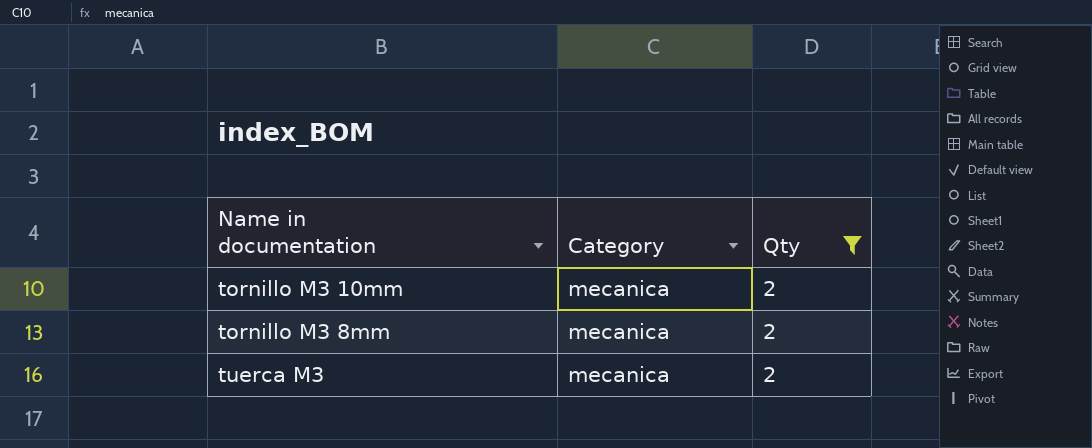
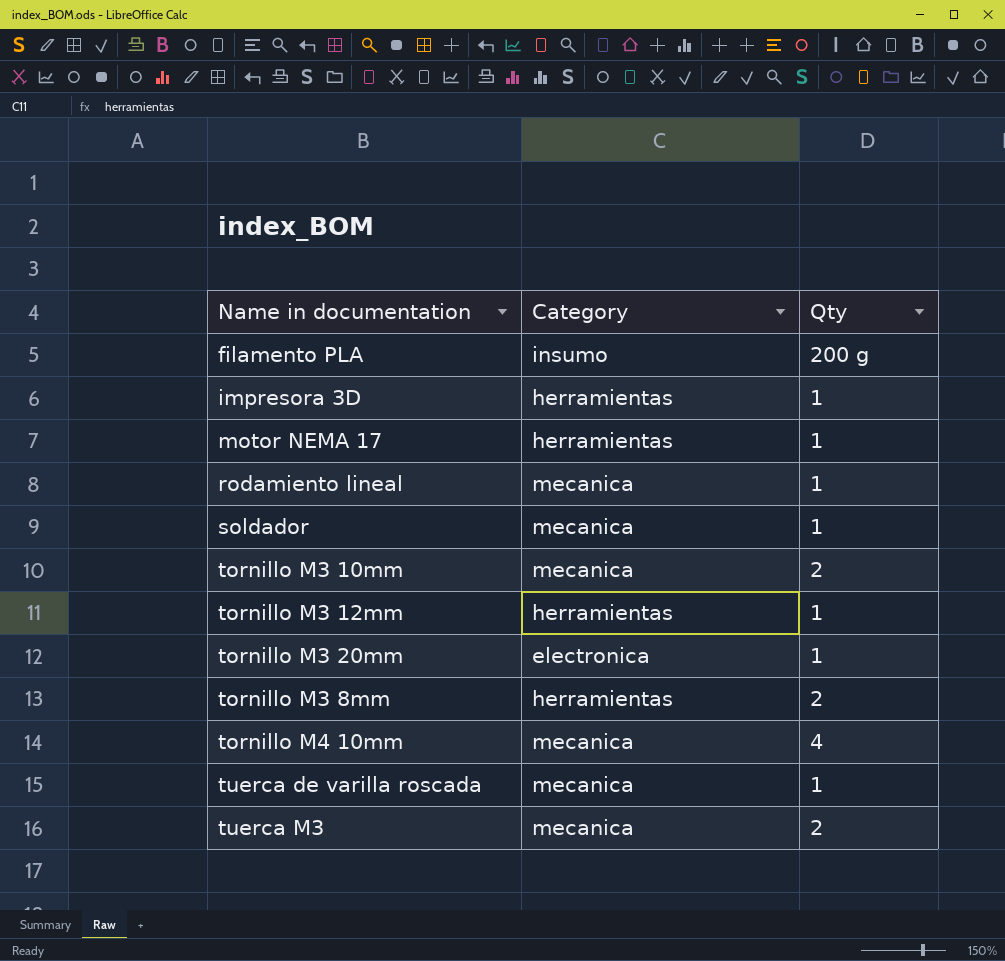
filter: Qty = 2 -> none
tornillo M3 8mm | Category: mecanica -> herramientas

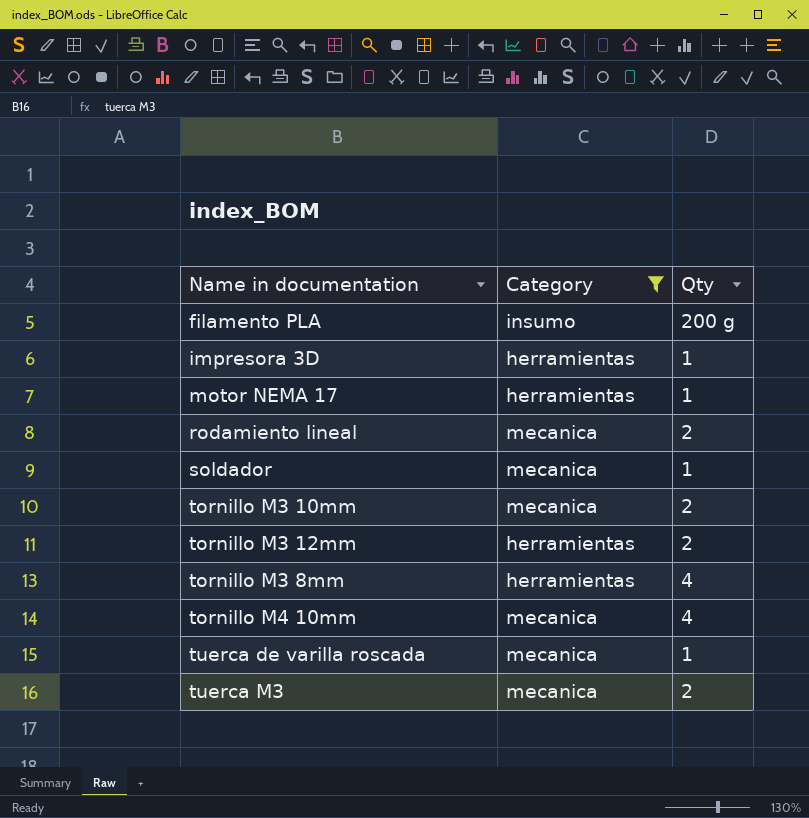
filter: none -> Category != electronica
rodamiento lineal | Qty: 1 -> 2
tornillo M3 12mm | Qty: 1 -> 2
tornillo M3 8mm | Qty: 2 -> 4

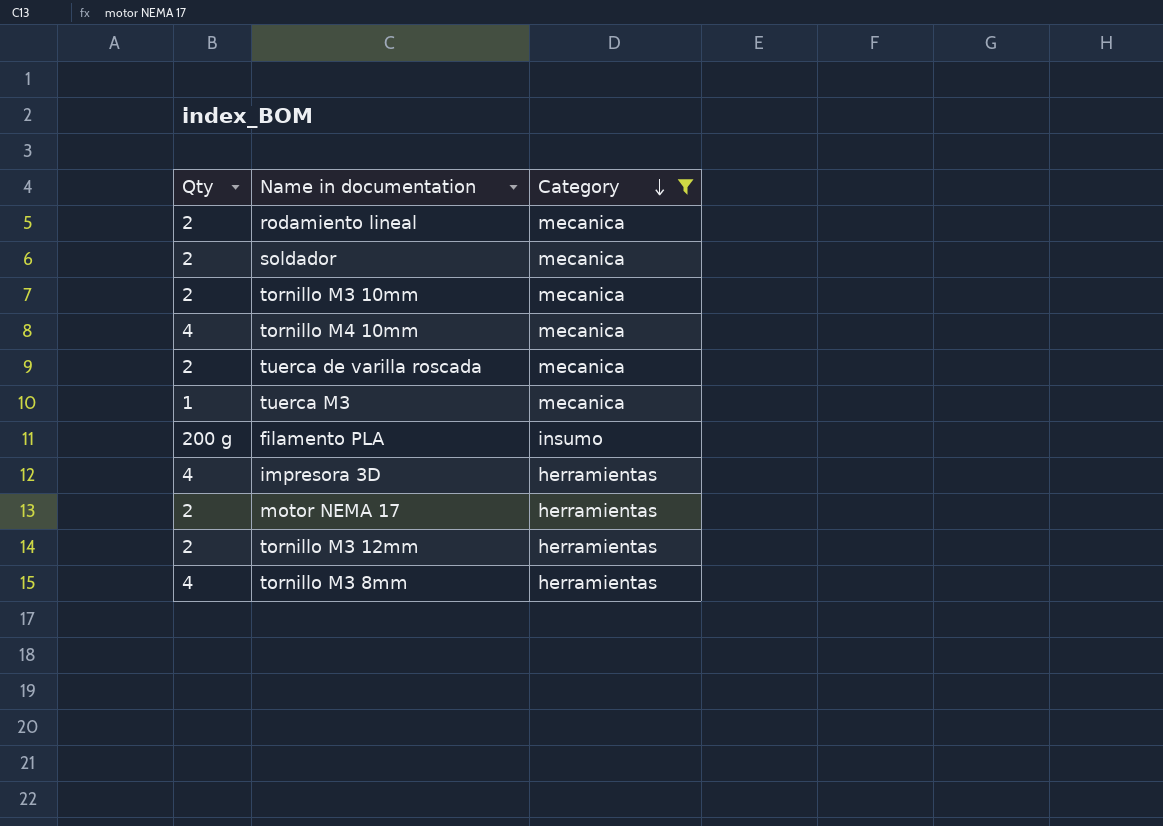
row order: none -> Category descending
column Qty | position: 3 -> 1
soldador | Qty: 1 -> 2
tuerca de varilla roscada | Qty: 1 -> 2
tuerca M3 | Qty: 2 -> 1
impresora 3D | Qty: 1 -> 4
motor NEMA 17 | Qty: 1 -> 2

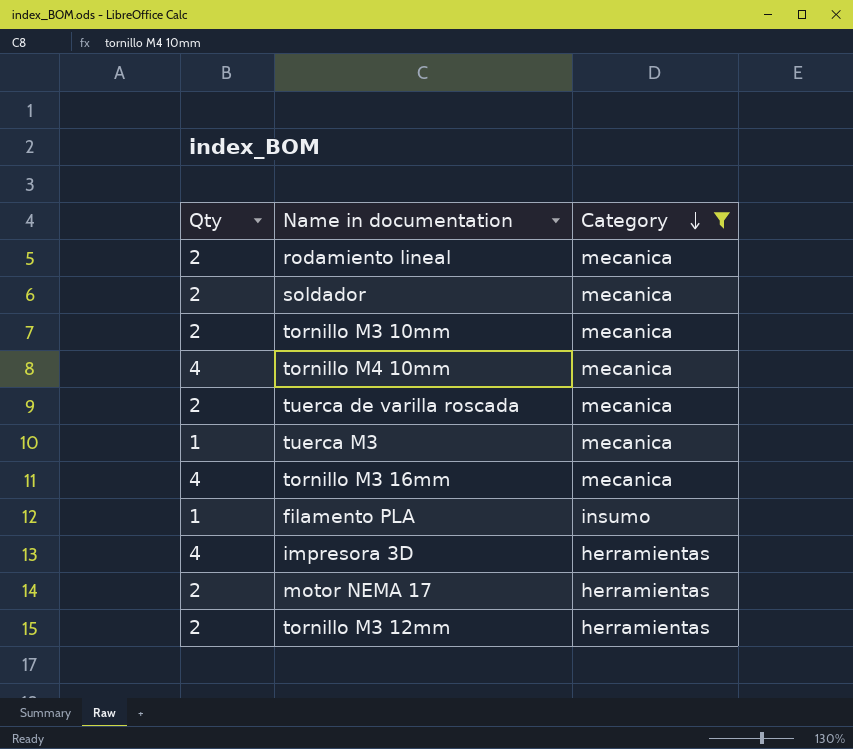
row tornillo M3 8mm: 4 | herramientas -> none
row tornillo M3 16mm: none -> 4 | mecanica
filamento PLA | Qty: 200 g -> 1

